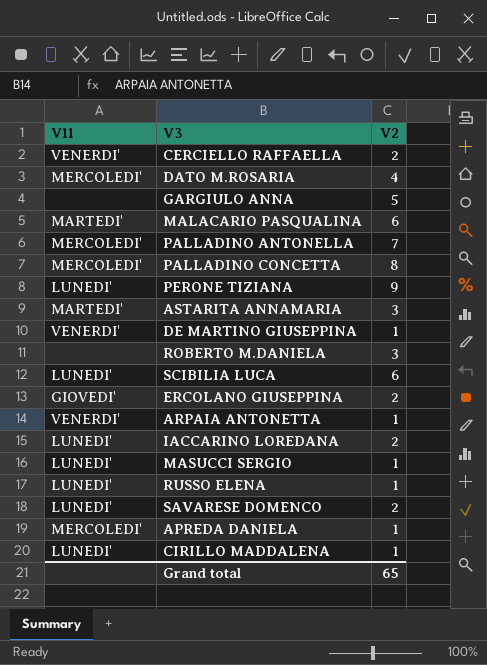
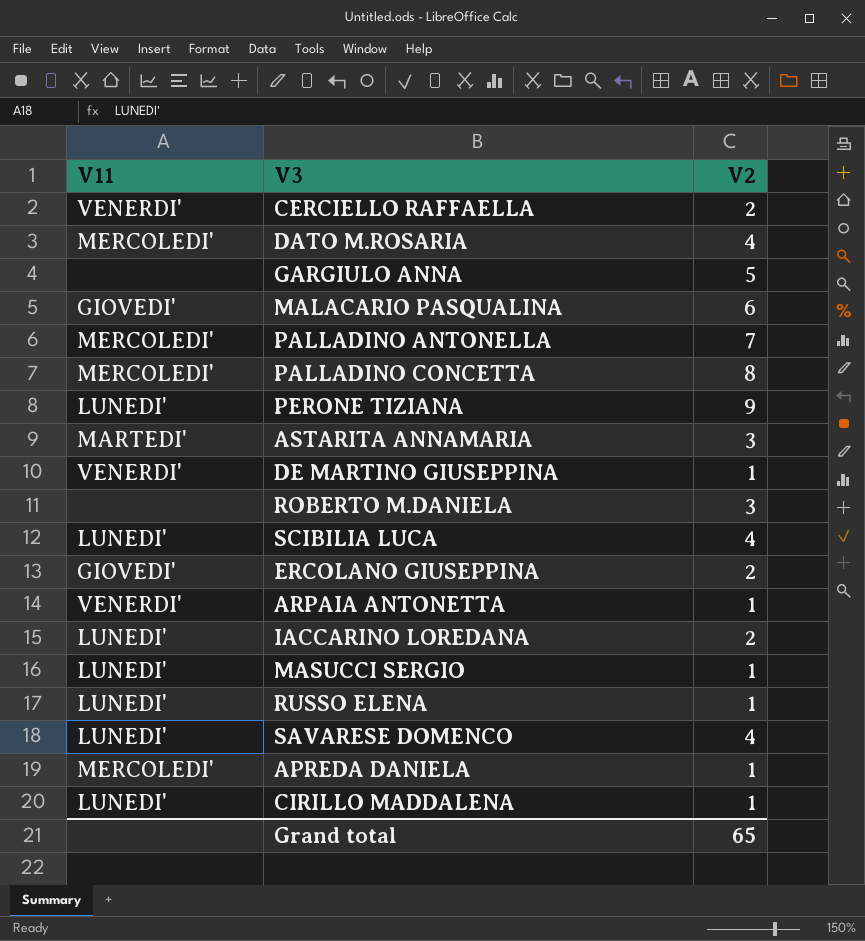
MALACARIO PASQUALINA | V11: MARTEDI' -> GIOVEDI'
SCIBILIA LUCA | V2: 6 -> 4
SAVARESE DOMENCO | V2: 2 -> 4

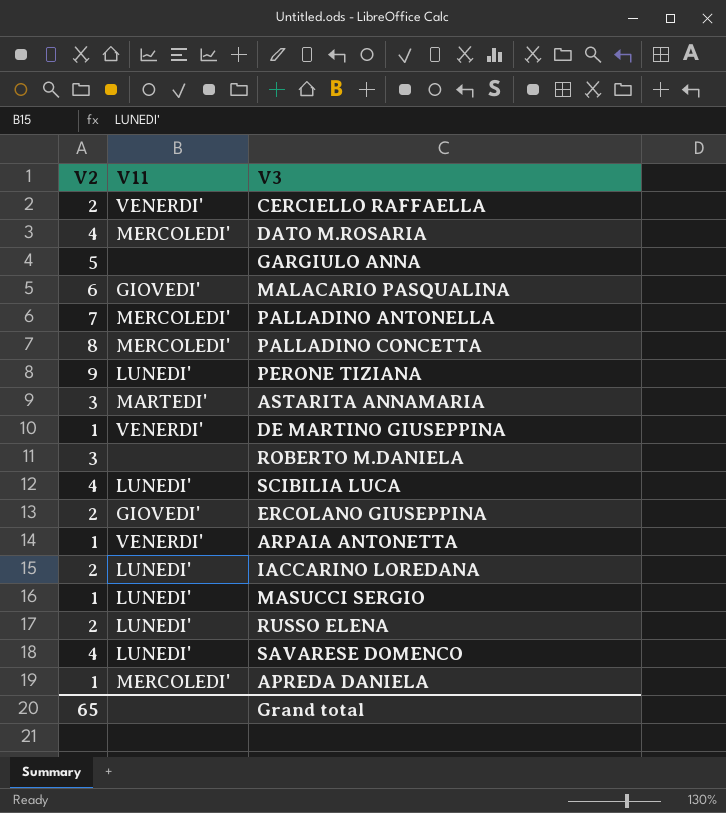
column V2 | position: 3 -> 1
row CIRILLO MADDALENA: LUNEDI' | 1 -> none
RUSSO ELENA | V2: 1 -> 2

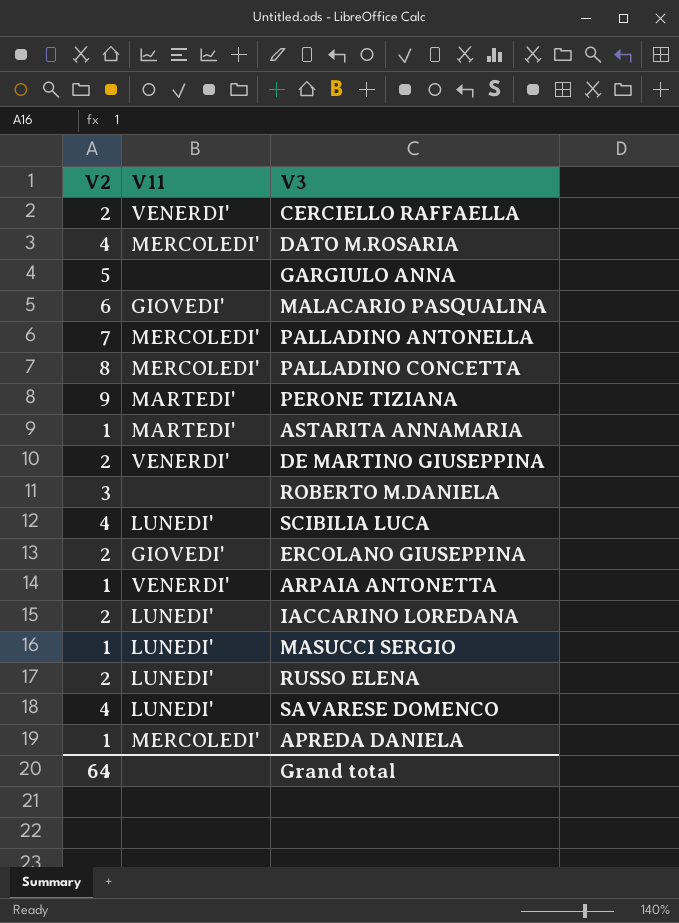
PERONE TIZIANA | V11: LUNEDI' -> MARTEDI'
ASTARITA ANNAMARIA | V2: 3 -> 1
DE MARTINO GIUSEPPINA | V2: 1 -> 2
Grand total | V2: 65 -> 64

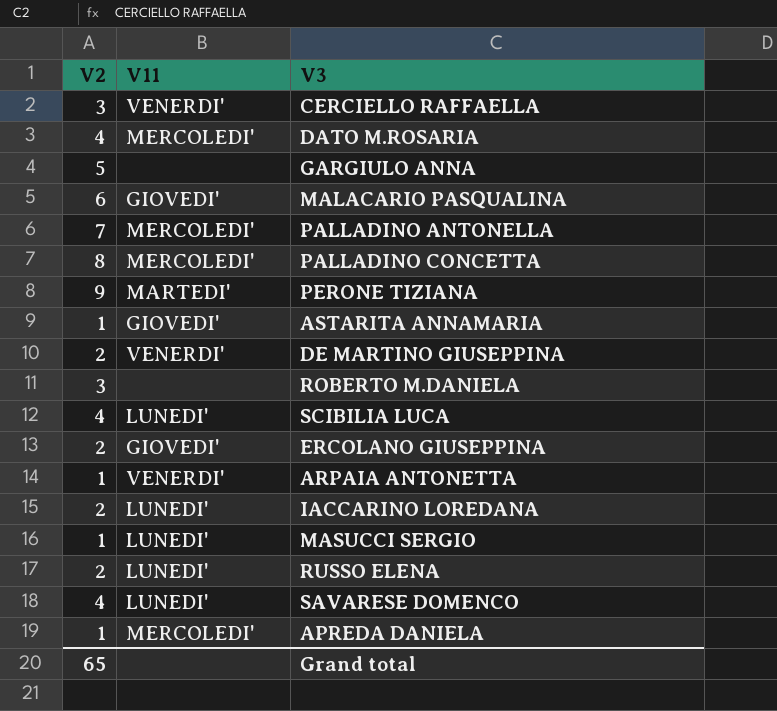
CERCIELLO RAFFAELLA | V2: 2 -> 3
ASTARITA ANNAMARIA | V11: MARTEDI' -> GIOVEDI'
Grand total | V2: 64 -> 65

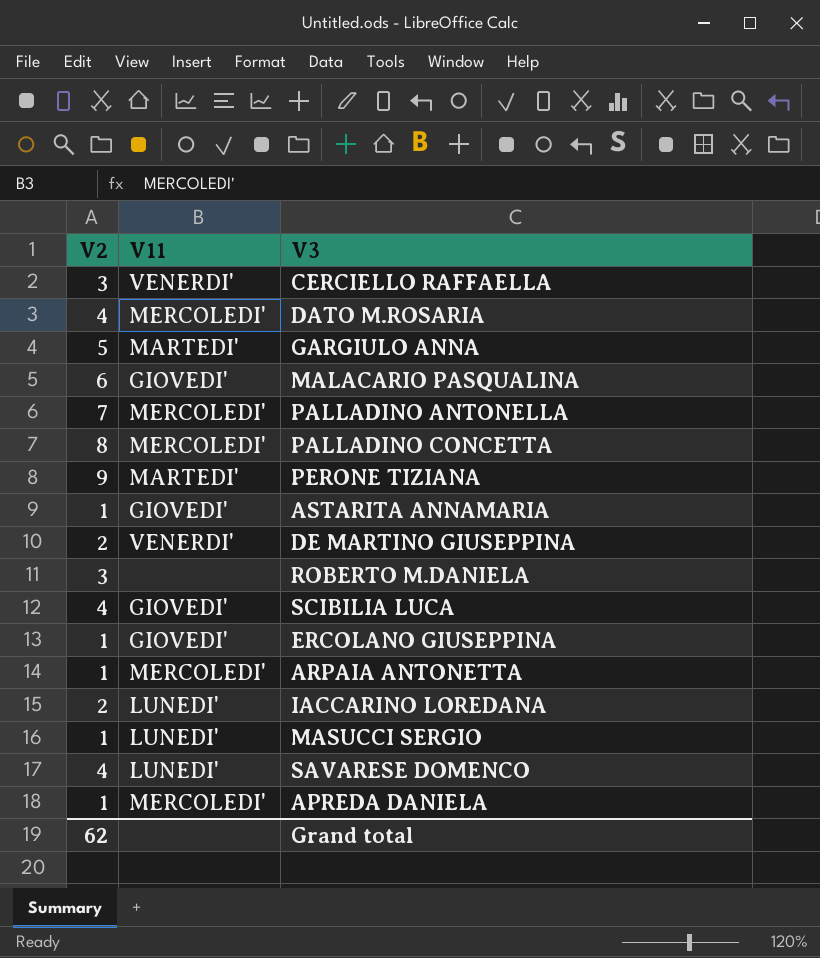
row RUSSO ELENA: 2 | LUNEDI' -> none
GARGIULO ANNA | V11: none -> MARTEDI'
SCIBILIA LUCA | V11: LUNEDI' -> GIOVEDI'
ERCOLANO GIUSEPPINA | V2: 2 -> 1
ARPAIA ANTONETTA | V11: VENERDI' -> MERCOLEDI'
Grand total | V2: 65 -> 62

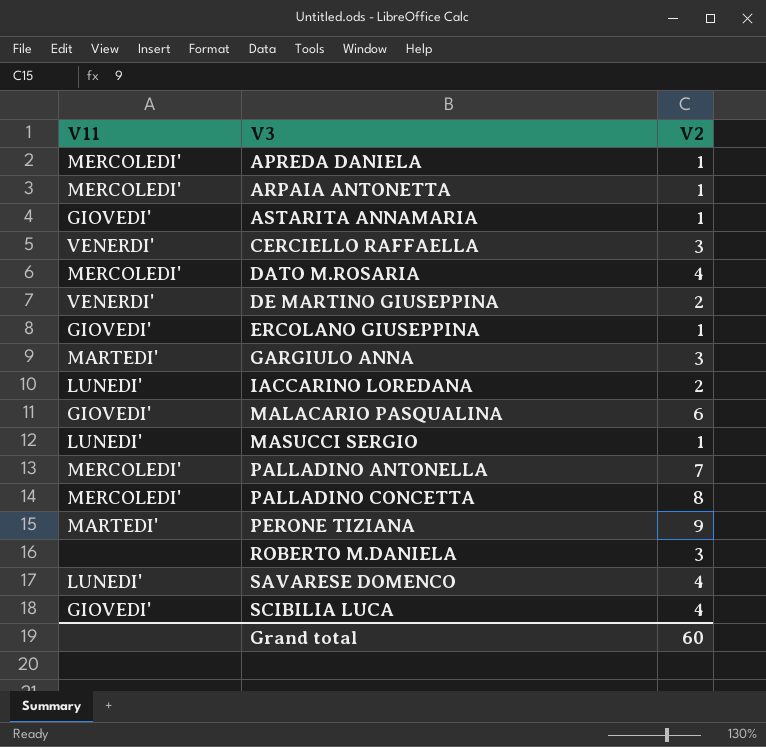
row order: none -> V3 ascending
column V2 | position: 1 -> 3
GARGIULO ANNA | V2: 5 -> 3
Grand total | V2: 62 -> 60

